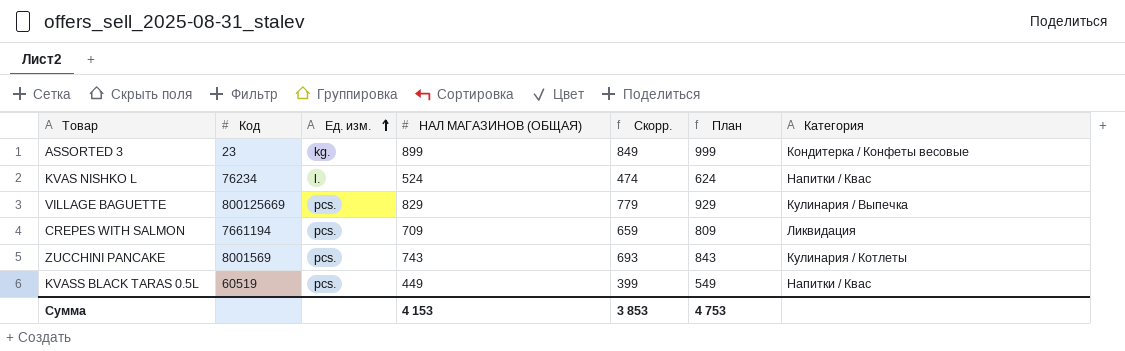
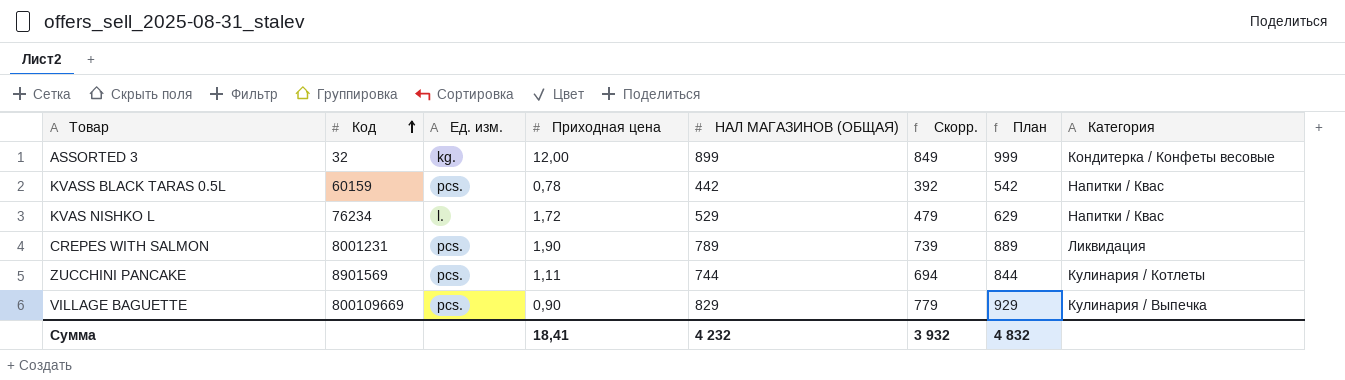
row order: Ед. изм. ascending -> Код ascending
column Приходная цена | position: none -> 4
ASSORTED 3 | Код: 23 -> 32
KVASS BLACK TARAS 0.5L | Код: 60519 -> 60159
KVASS BLACK TARAS 0.5L | НАЛ МАГАЗИНОВ (ОБЩАЯ): 449 -> 442
KVASS BLACK TARAS 0.5L | Скорр.: 399 -> 392
KVASS BLACK TARAS 0.5L | План: 549 -> 542
KVAS NISHKO L | НАЛ МАГАЗИНОВ (ОБЩАЯ): 524 -> 529
KVAS NISHKO L | Скорр.: 474 -> 479
KVAS NISHKO L | План: 624 -> 629
CREPES WITH SALMON | Код: 7661194 -> 8001231
CREPES WITH SALMON | НАЛ МАГАЗИНОВ (ОБЩАЯ): 709 -> 789
CREPES WITH SALMON | Скорр.: 659 -> 739
CREPES WITH SALMON | План: 809 -> 889
ZUCCHINI PANCAKE | Код: 8001569 -> 8901569
ZUCCHINI PANCAKE | НАЛ МАГАЗИНОВ (ОБЩАЯ): 743 -> 744
ZUCCHINI PANCAKE | Скорр.: 693 -> 694
ZUCCHINI PANCAKE | План: 843 -> 844
VILLAGE BAGUETTE | Код: 800125669 -> 800109669
Сумма | НАЛ МАГАЗИНОВ (ОБЩАЯ): 4 153 -> 4 232
Сумма | Скорр.: 3 853 -> 3 932
Сумма | План: 4 753 -> 4 832

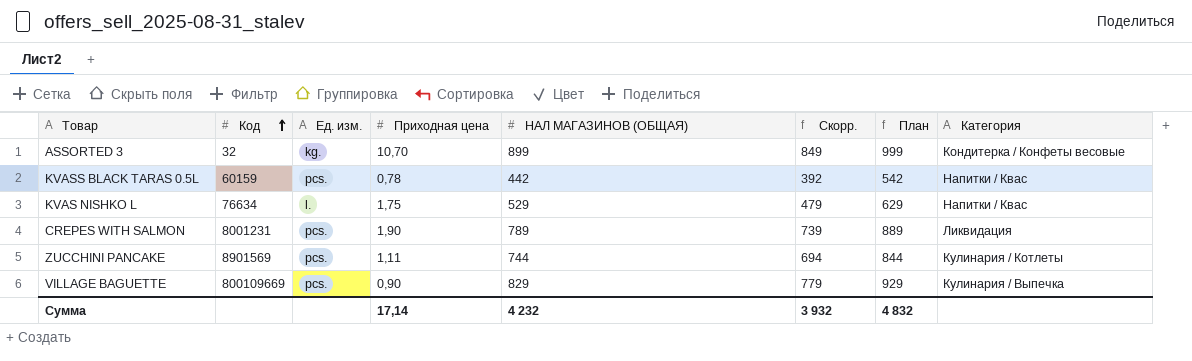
ASSORTED 3 | Приходная цена: 12,00 -> 10,70
KVAS NISHKO L | Код: 76234 -> 76634
KVAS NISHKO L | Приходная цена: 1,72 -> 1,75
Сумма | Приходная цена: 18,41 -> 17,14

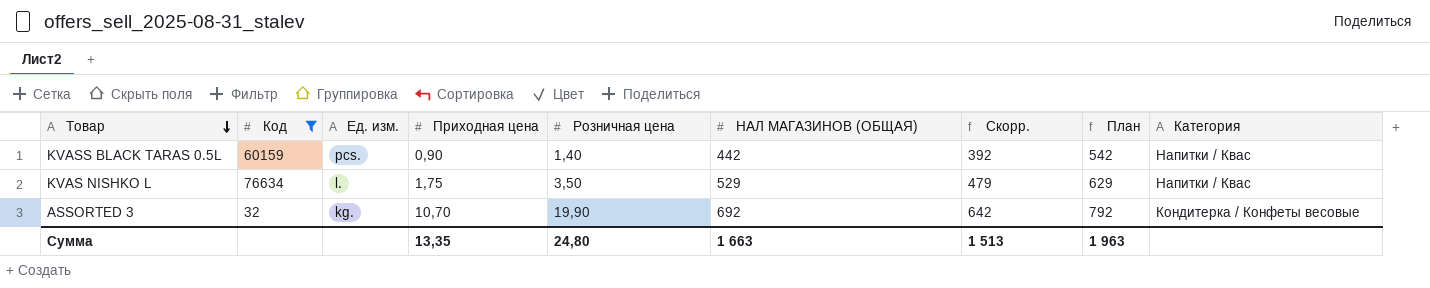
filter: none -> Код <= 76634
row order: Код ascending -> Товар descending
column Розничная цена | position: none -> 5
KVASS BLACK TARAS 0.5L | Приходная цена: 0,78 -> 0,90
ASSORTED 3 | НАЛ МАГАЗИНОВ (ОБЩАЯ): 899 -> 692
ASSORTED 3 | Скорр.: 849 -> 642
ASSORTED 3 | План: 999 -> 792
Сумма | Приходная цена: 17,14 -> 13,35
Сумма | НАЛ МАГАЗИНОВ (ОБЩАЯ): 4 232 -> 1 663
Сумма | Скорр.: 3 932 -> 1 513
Сумма | План: 4 832 -> 1 963

